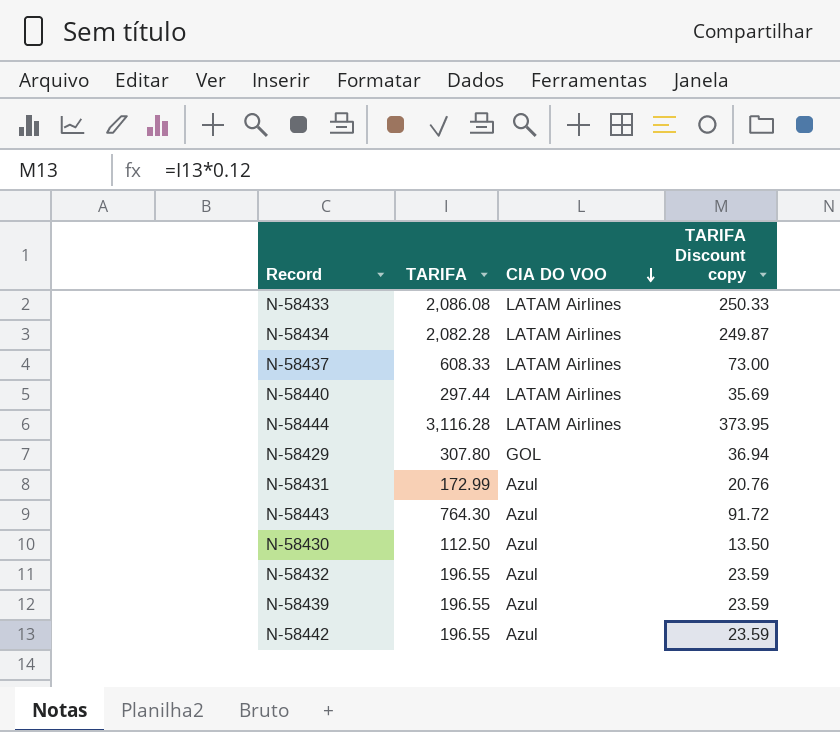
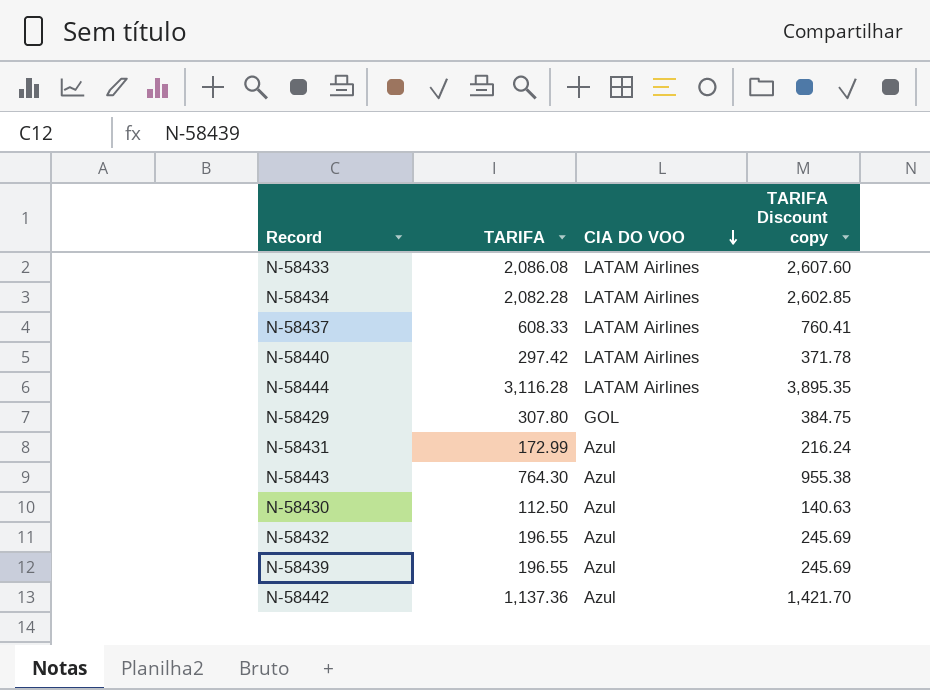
column TARIFA Discount copy | formula: [TARIFA] * 0.12 -> [TARIFA] * 1.25
N-58440 | TARIFA: 297.44 -> 297.42
N-58442 | TARIFA: 196.55 -> 1,137.36

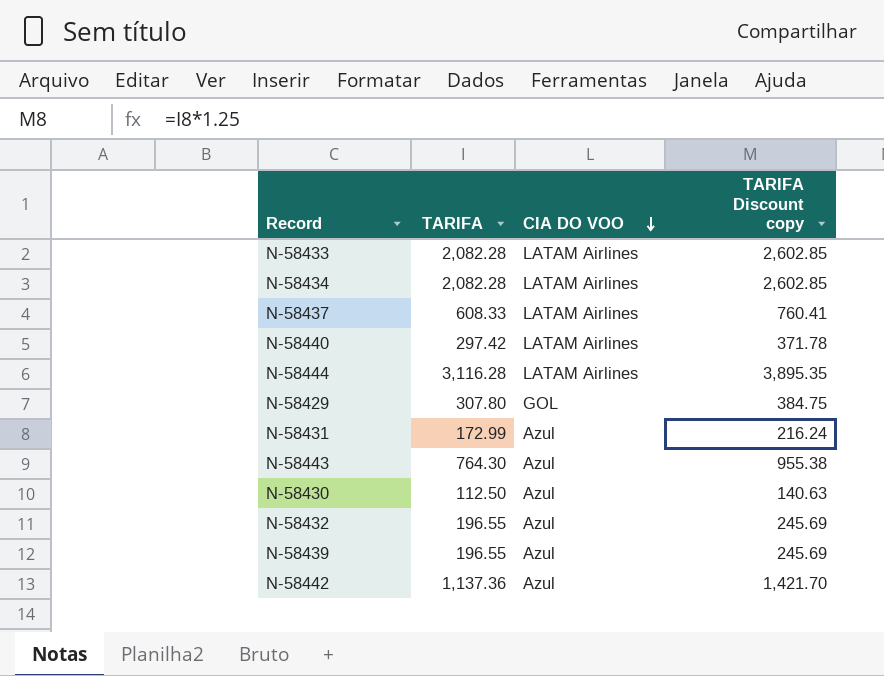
N-58433 | TARIFA: 2,086.08 -> 2,082.28
N-58433 | TARIFA Discount copy: 2,607.60 -> 2,602.85

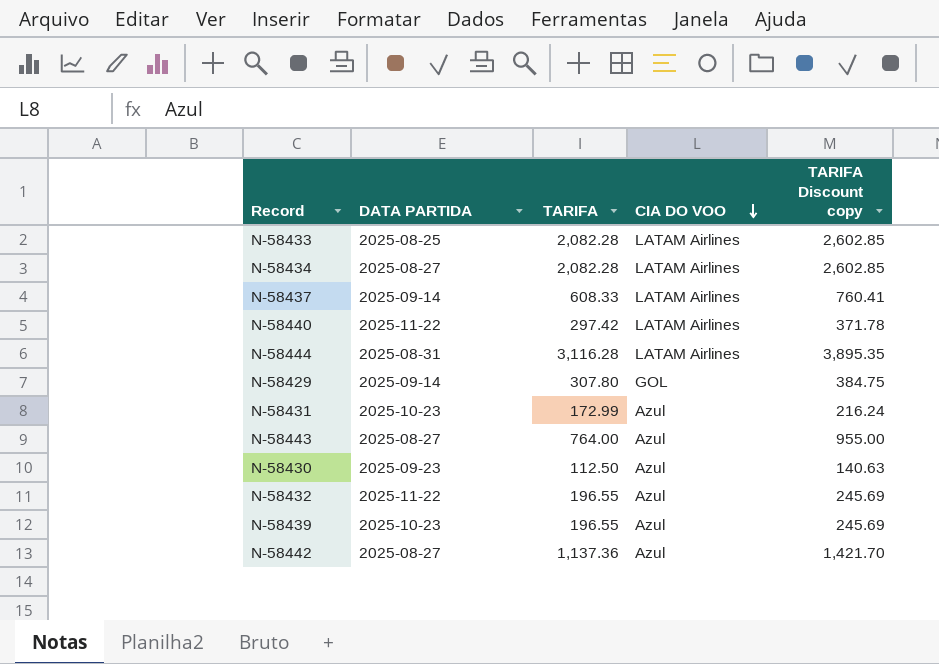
column DATA PARTIDA | position: none -> 2
N-58443 | TARIFA: 764.30 -> 764.00
N-58443 | TARIFA Discount copy: 955.38 -> 955.00

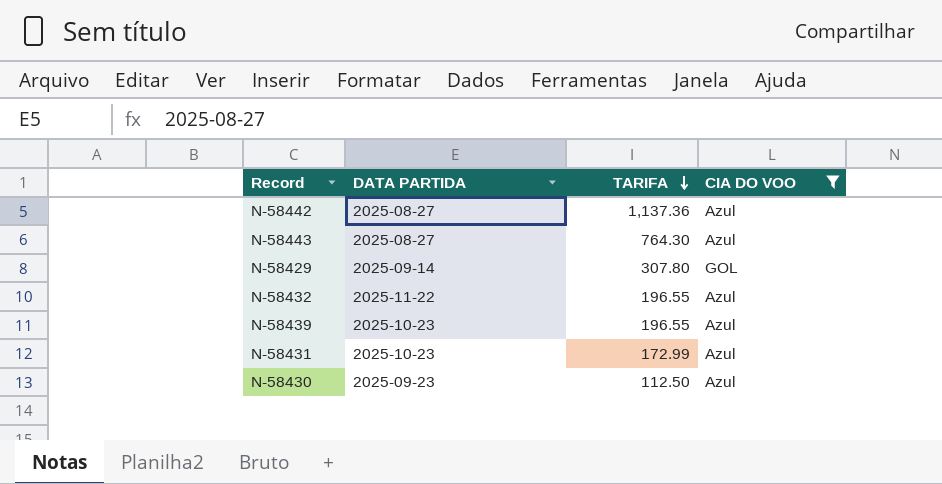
filter: none -> CIA DO VOO != LATAM Airlines
row order: CIA DO VOO descending -> TARIFA descending
column TARIFA Discount copy | formula: [TARIFA] * 1.25 -> none
N-58443 | TARIFA: 764.00 -> 764.30

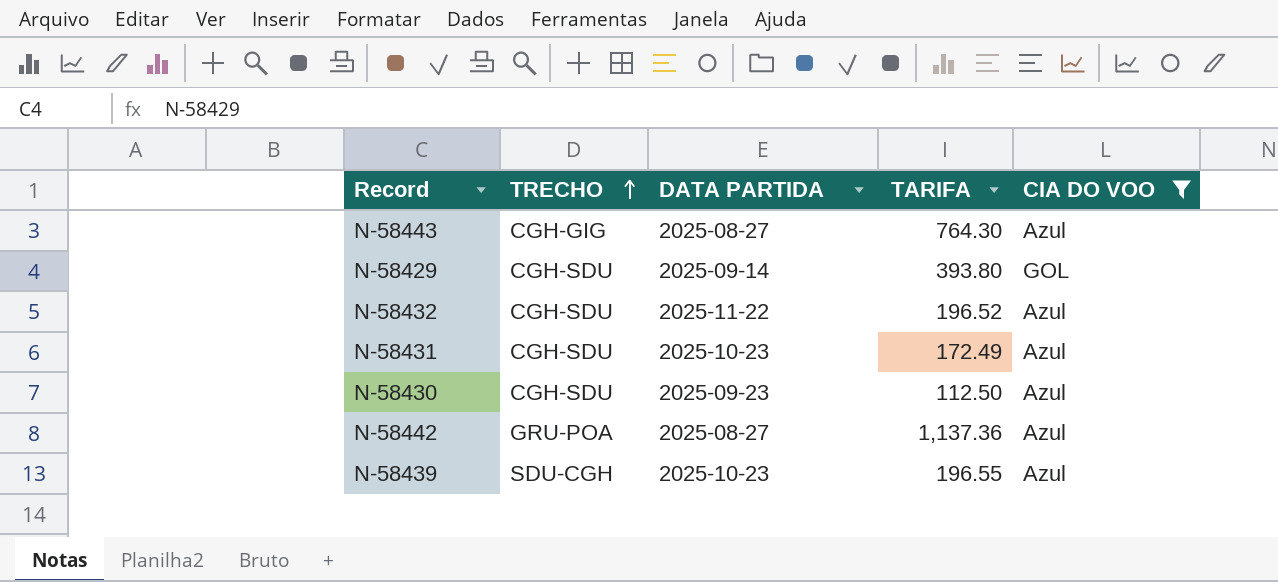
row order: TARIFA descending -> TRECHO ascending
column TRECHO | position: none -> 2
N-58429 | TARIFA: 307.80 -> 393.80
N-58432 | TARIFA: 196.55 -> 196.52
N-58431 | TARIFA: 172.99 -> 172.49

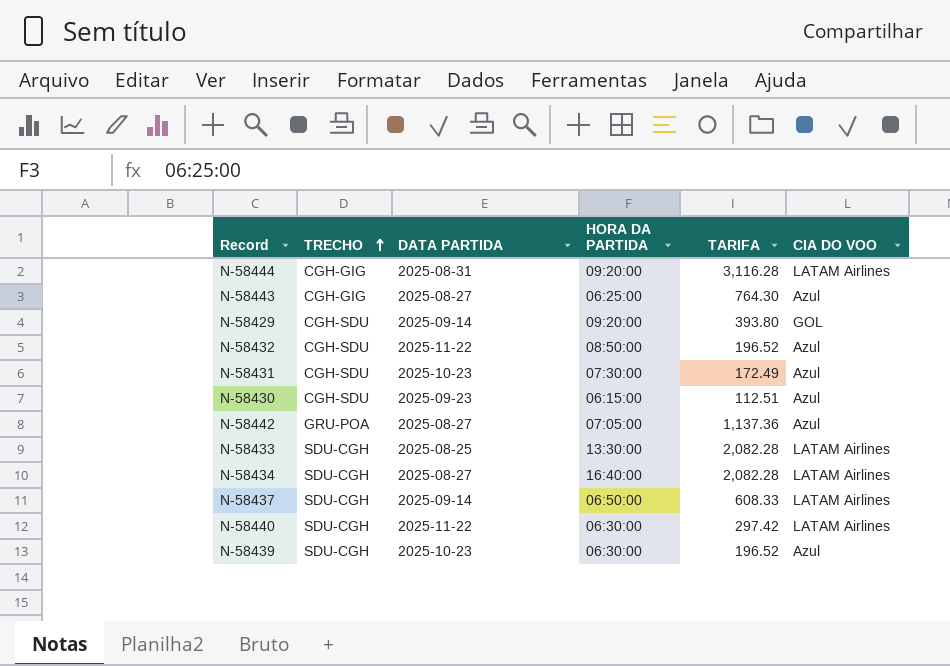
filter: CIA DO VOO != LATAM Airlines -> none
column HORA DA PARTIDA | position: none -> 4
N-58430 | TARIFA: 112.50 -> 112.51
N-58439 | TARIFA: 196.55 -> 196.52

